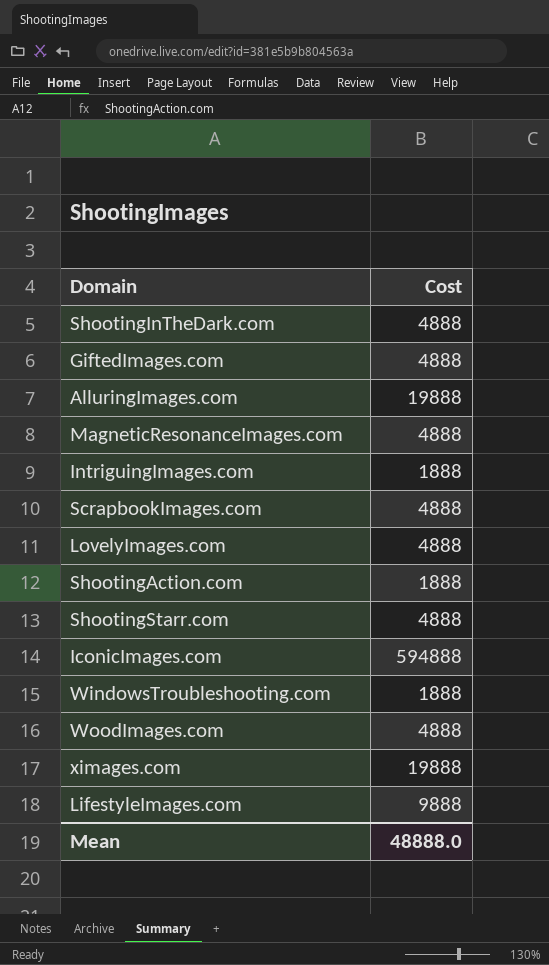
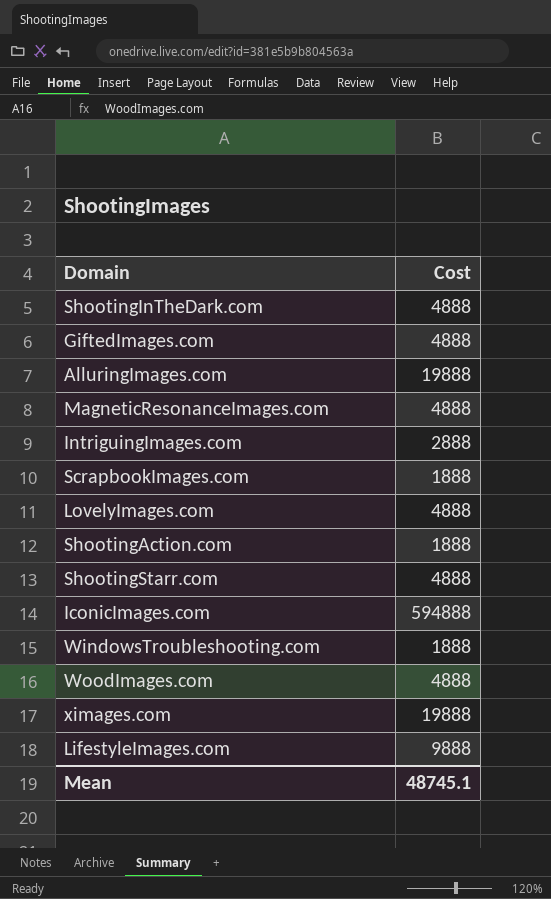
IntriguingImages.com | Cost: 1888 -> 2888
ScrapbookImages.com | Cost: 4888 -> 1888
Mean | Cost: 48888.0 -> 48745.1

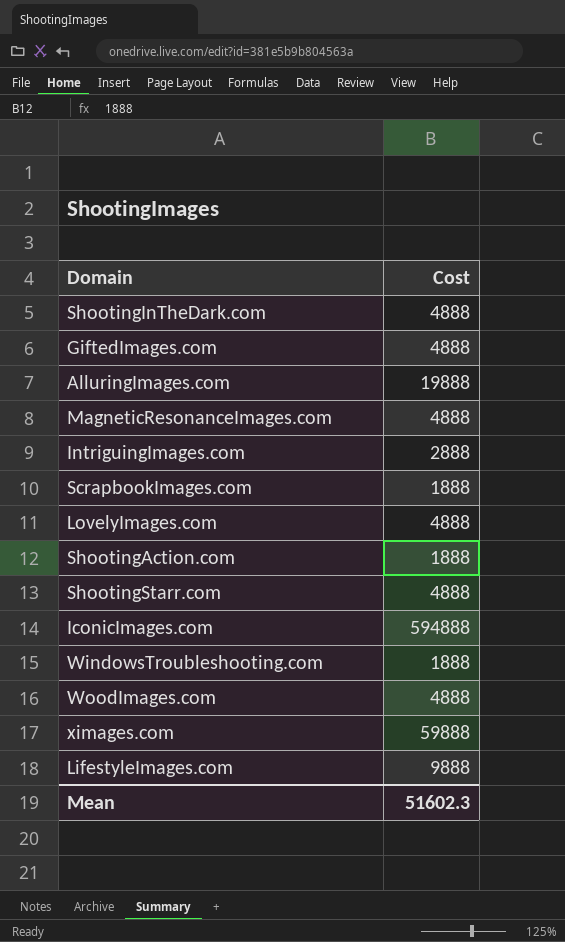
ximages.com | Cost: 19888 -> 59888
Mean | Cost: 48745.1 -> 51602.3

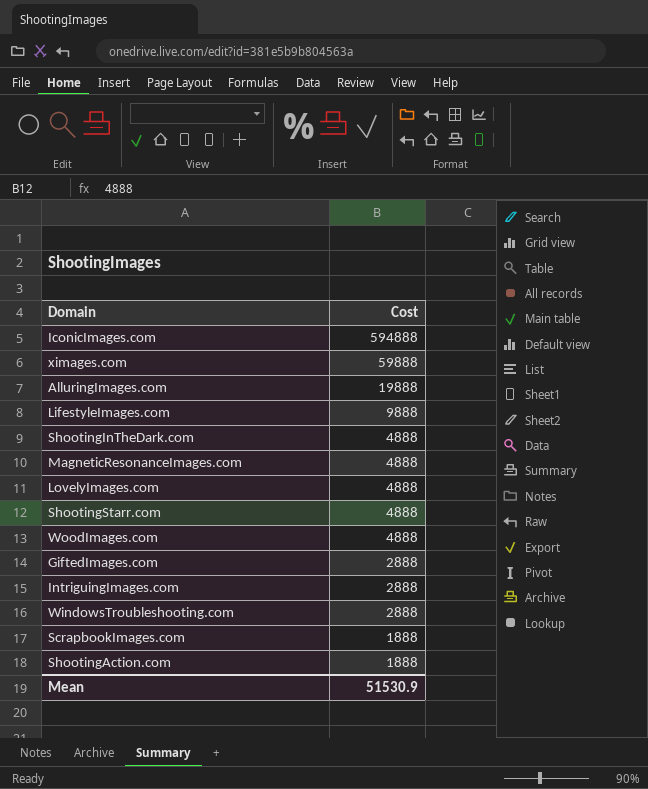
row order: none -> Cost descending
GiftedImages.com | Cost: 4888 -> 2888
WindowsTroubleshooting.com | Cost: 1888 -> 2888
Mean | Cost: 51602.3 -> 51530.9

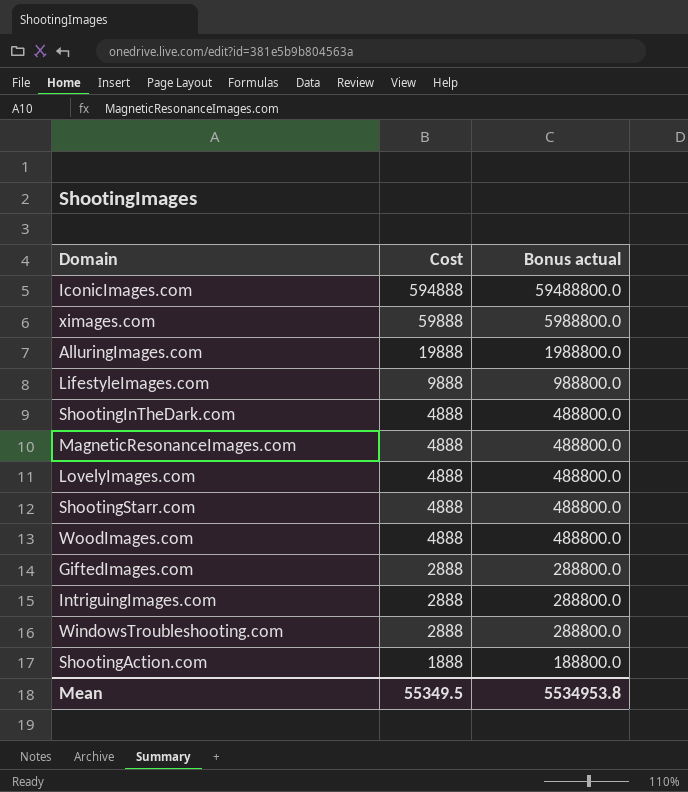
column Bonus actual | formula: none -> [Cost] * 100
row ScrapbookImages.com: 1888 -> none
Mean | Cost: 51530.9 -> 55349.5

